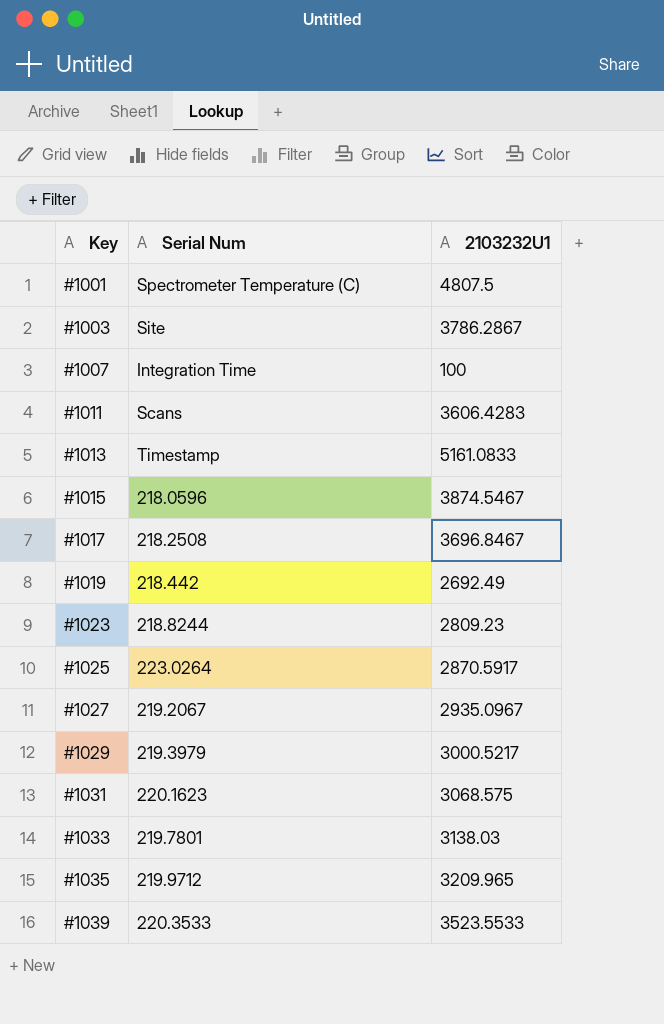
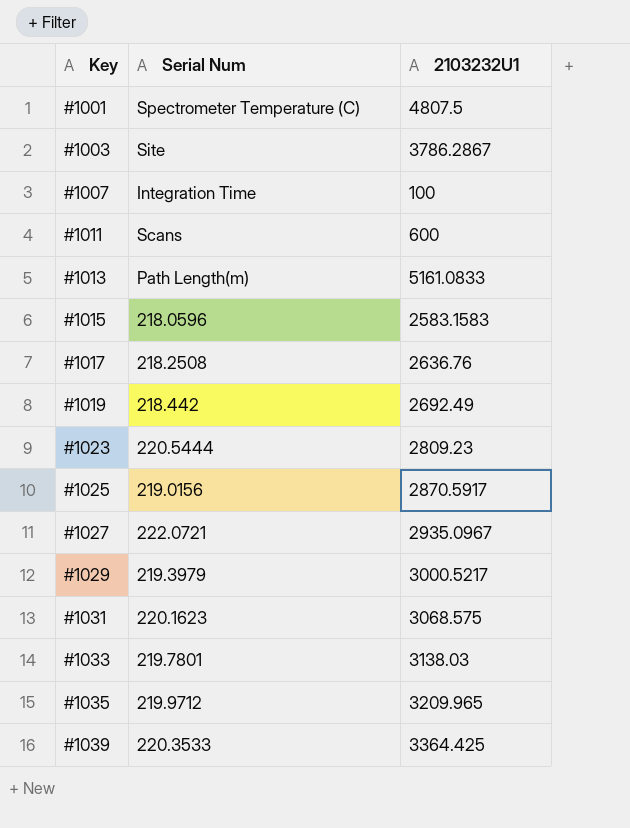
#1011 | 2103232U1: 3606.4283 -> 600
#1013 | Serial Num: Timestamp -> Path Length(m)
#1015 | 2103232U1: 3874.5467 -> 2583.1583
#1017 | 2103232U1: 3696.8467 -> 2636.76
#1023 | Serial Num: 218.8244 -> 220.5444
#1025 | Serial Num: 223.0264 -> 219.0156
#1027 | Serial Num: 219.2067 -> 222.0721
#1039 | 2103232U1: 3523.5533 -> 3364.425

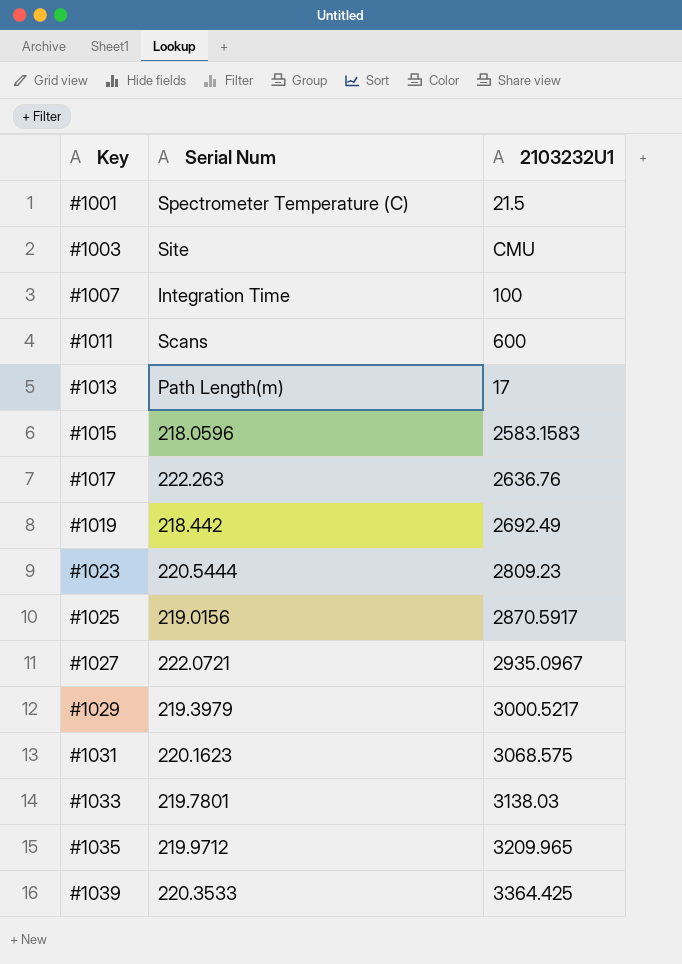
#1001 | 2103232U1: 4807.5 -> 21.5
#1003 | 2103232U1: 3786.2867 -> CMU
#1013 | 2103232U1: 5161.0833 -> 17
#1017 | Serial Num: 218.2508 -> 222.263

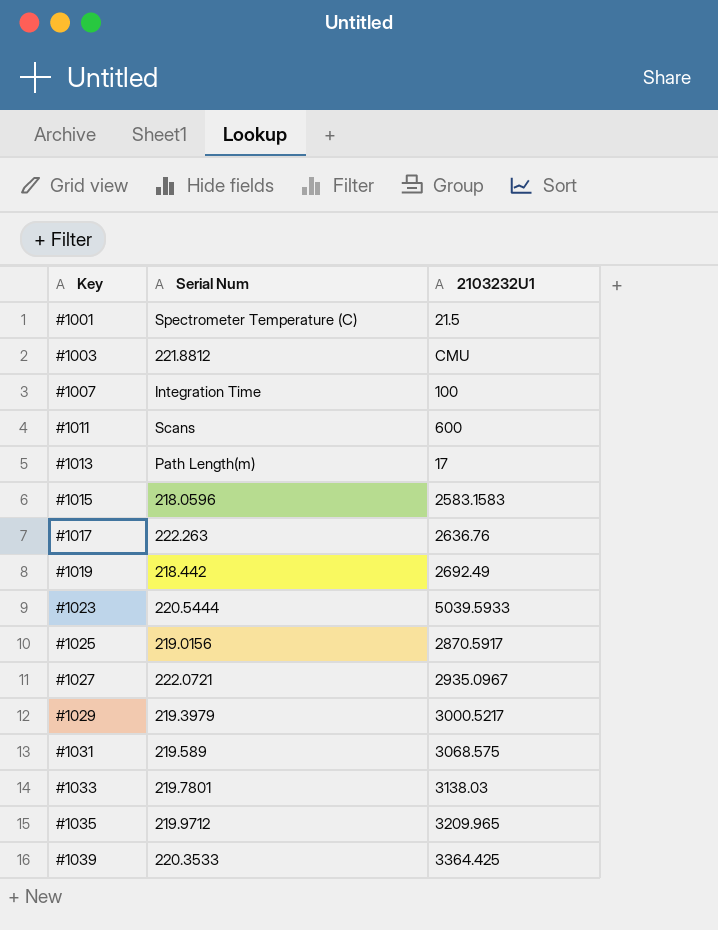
#1003 | Serial Num: Site -> 221.8812
#1023 | 2103232U1: 2809.23 -> 5039.5933
#1031 | Serial Num: 220.1623 -> 219.589

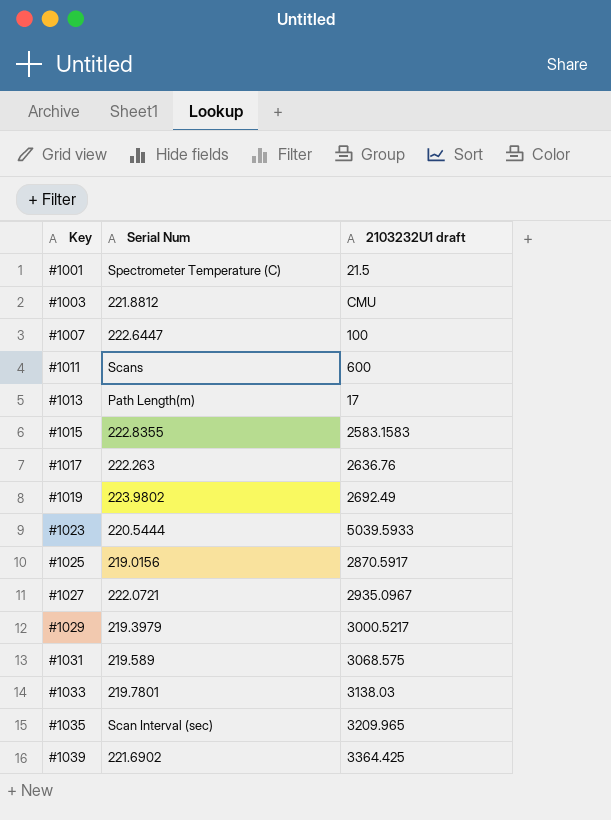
column name: 2103232U1 -> 2103232U1 draft
#1007 | Serial Num: Integration Time -> 222.6447
#1015 | Serial Num: 218.0596 -> 222.8355
#1019 | Serial Num: 218.442 -> 223.9802
#1035 | Serial Num: 219.9712 -> Scan Interval (sec)
#1039 | Serial Num: 220.3533 -> 221.6902

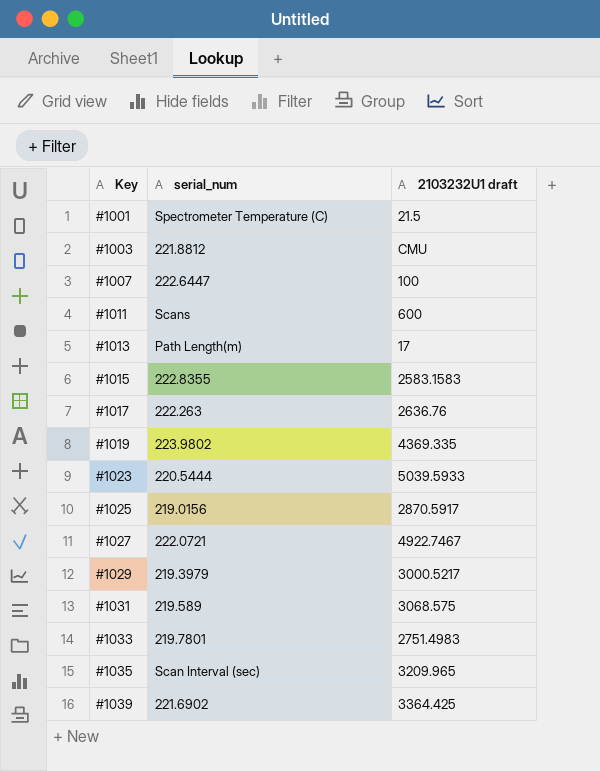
column name: Serial Num -> serial_num
#1019 | 2103232U1 draft: 2692.49 -> 4369.335
#1027 | 2103232U1 draft: 2935.0967 -> 4922.7467
#1033 | 2103232U1 draft: 3138.03 -> 2751.4983

